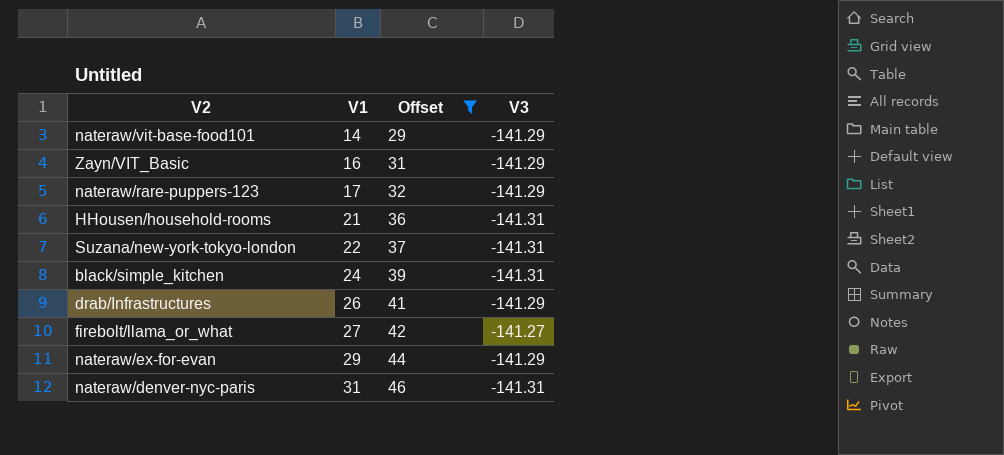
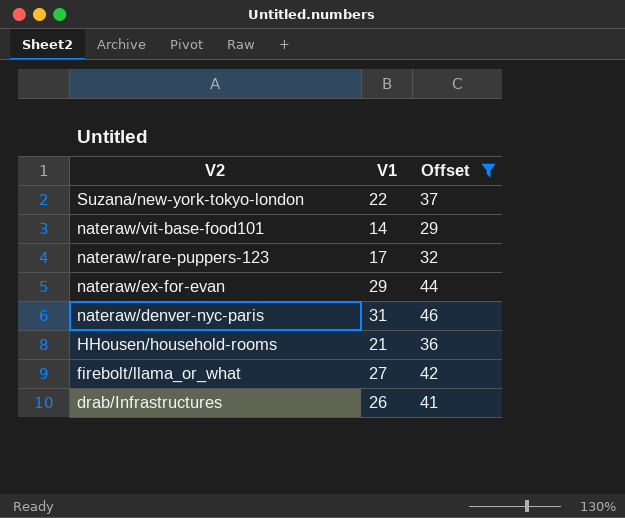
row order: V1 ascending -> V2 descending
column V3 | position: 4 -> none
row Zayn/VIT_Basic: 16 | 31 | -141.29 -> none
row black/simple_kitchen: 24 | 39 | -141.31 -> none

